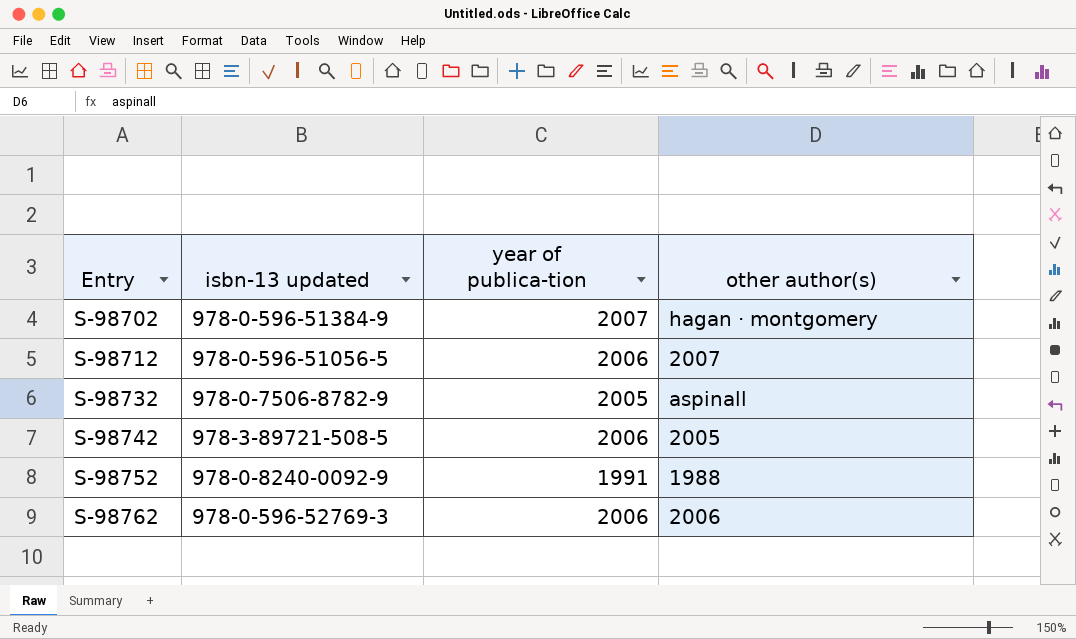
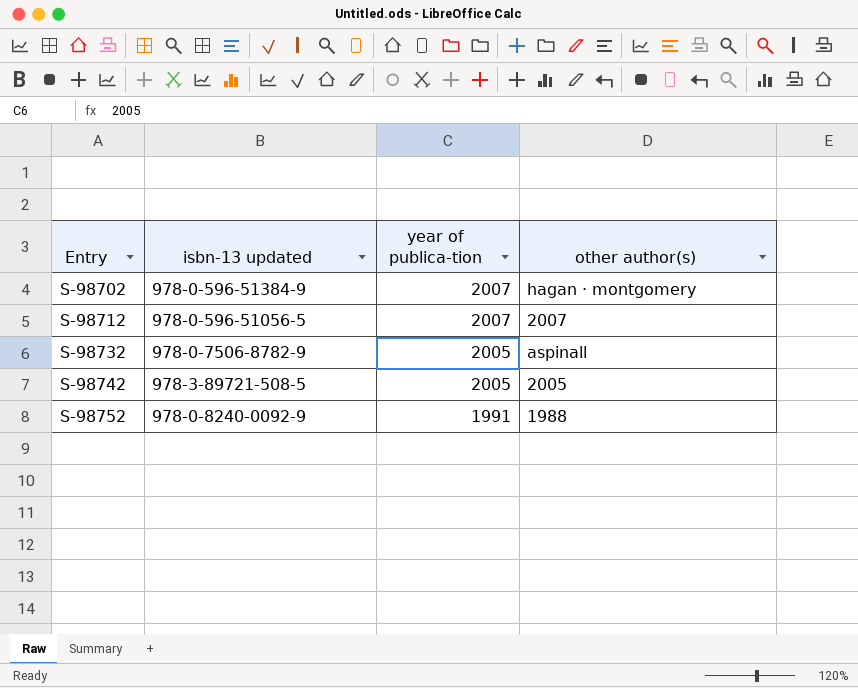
row S-98762: 978-0-596-52769-3 | 2006 | 2006 -> none
S-98712 | year of publica-tion: 2006 -> 2007
S-98742 | year of publica-tion: 2006 -> 2005

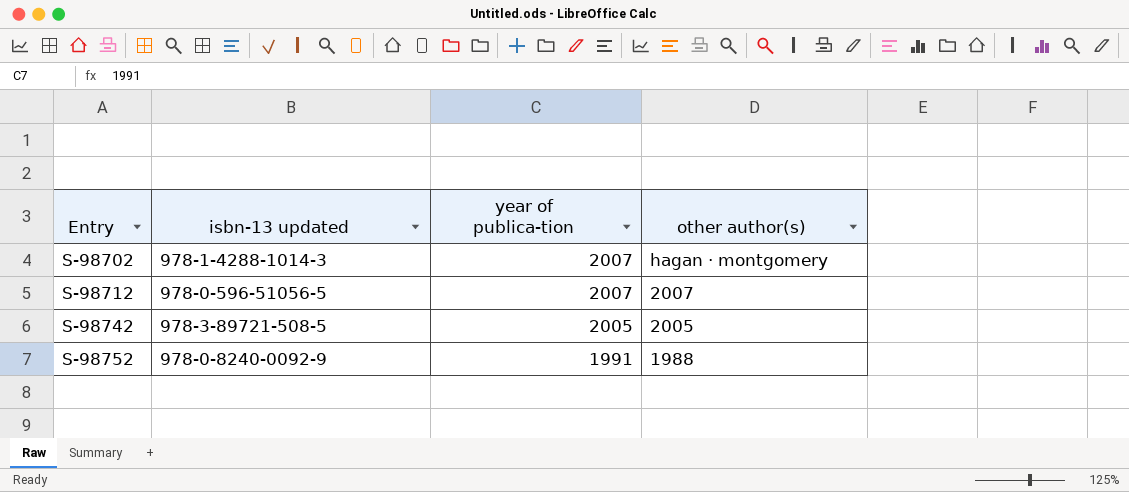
row S-98732: 978-0-7506-8782-9 | 2005 | aspinall -> none
S-98702 | isbn-13 updated: 978-0-596-51384-9 -> 978-1-4288-1014-3

